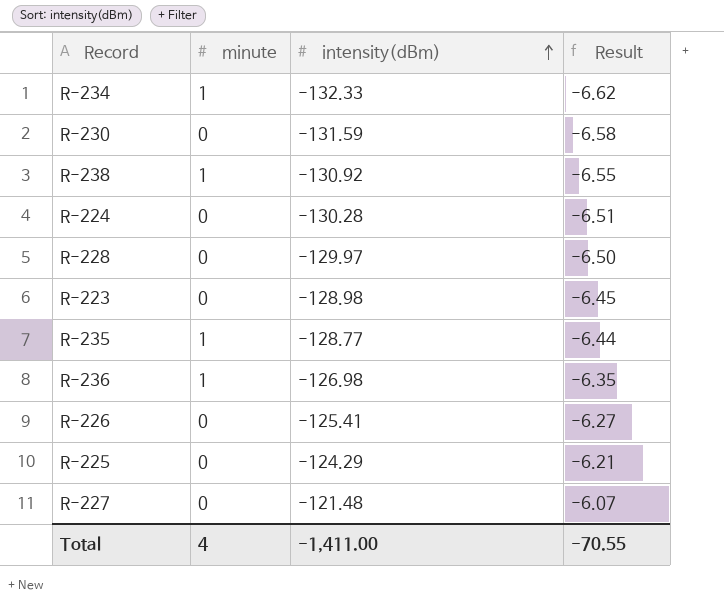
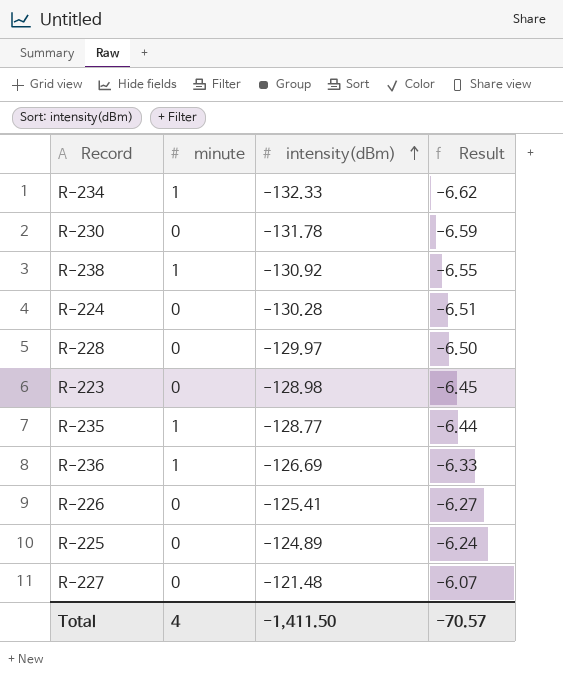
R-230 | intensity(dBm): -131.59 -> -131.78
R-230 | Result: -6.58 -> -6.59
R-236 | intensity(dBm): -126.98 -> -126.69
R-236 | Result: -6.35 -> -6.33
R-225 | intensity(dBm): -124.29 -> -124.89
R-225 | Result: -6.21 -> -6.24
Total | intensity(dBm): -1,411.00 -> -1,411.50
Total | Result: -70.55 -> -70.57

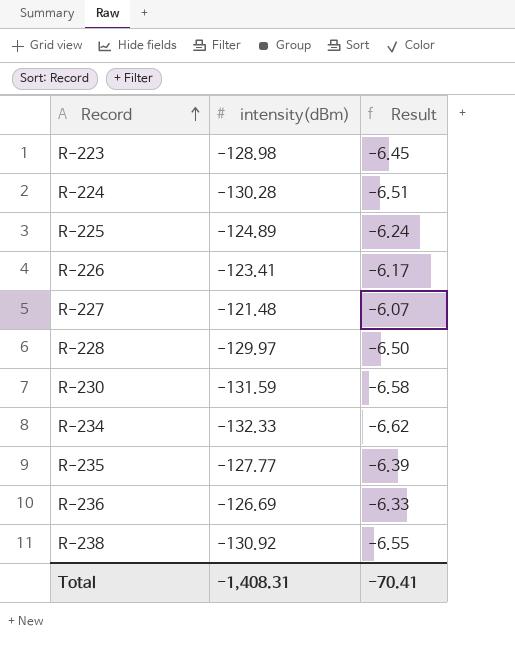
row order: intensity(dBm) ascending -> Record ascending
column minute | position: 2 -> none
R-226 | intensity(dBm): -125.41 -> -123.41
R-226 | Result: -6.27 -> -6.17
R-230 | intensity(dBm): -131.78 -> -131.59
R-230 | Result: -6.59 -> -6.58
R-235 | intensity(dBm): -128.77 -> -127.77
R-235 | Result: -6.44 -> -6.39
Total | intensity(dBm): -1,411.50 -> -1,408.31
Total | Result: -70.57 -> -70.41

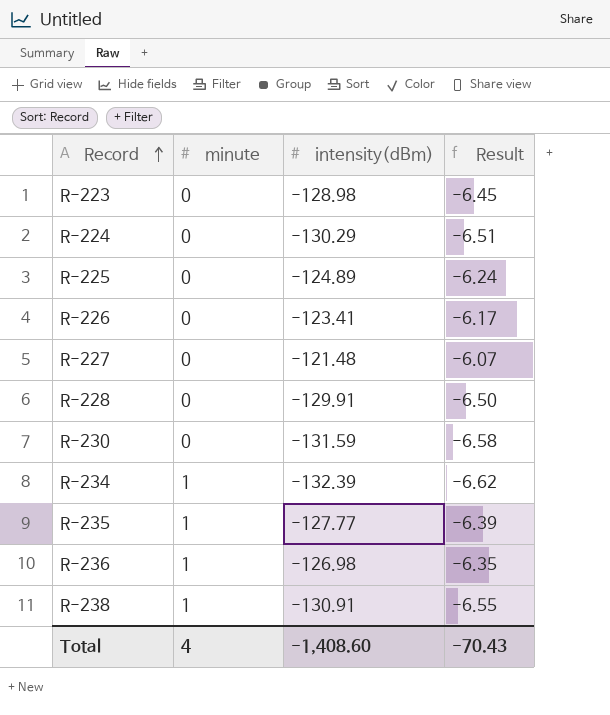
column minute | position: none -> 2
R-224 | intensity(dBm): -130.28 -> -130.29
R-228 | intensity(dBm): -129.97 -> -129.91
R-234 | intensity(dBm): -132.33 -> -132.39
R-236 | intensity(dBm): -126.69 -> -126.98
R-236 | Result: -6.33 -> -6.35
R-238 | intensity(dBm): -130.92 -> -130.91
Total | intensity(dBm): -1,408.31 -> -1,408.60
Total | Result: -70.41 -> -70.43

